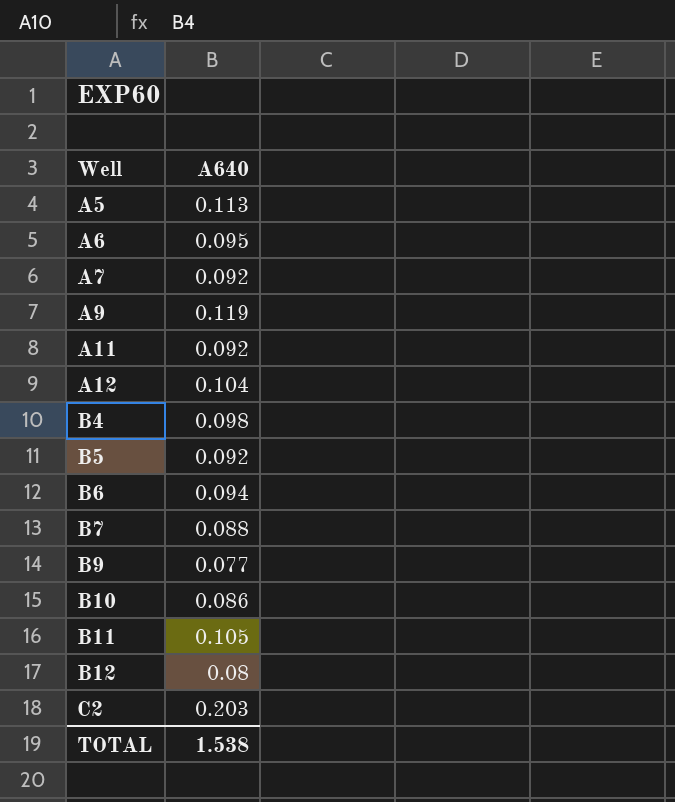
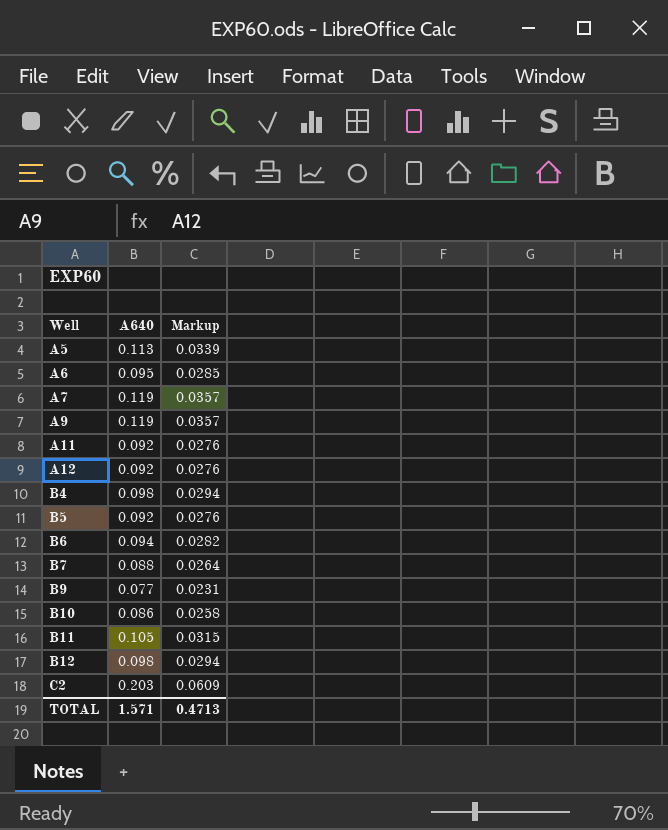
column Markup | formula: none -> [A640] * 0.3
A7 | A640: 0.092 -> 0.119
A12 | A640: 0.104 -> 0.092
B12 | A640: 0.08 -> 0.098
TOTAL | A640: 1.538 -> 1.571

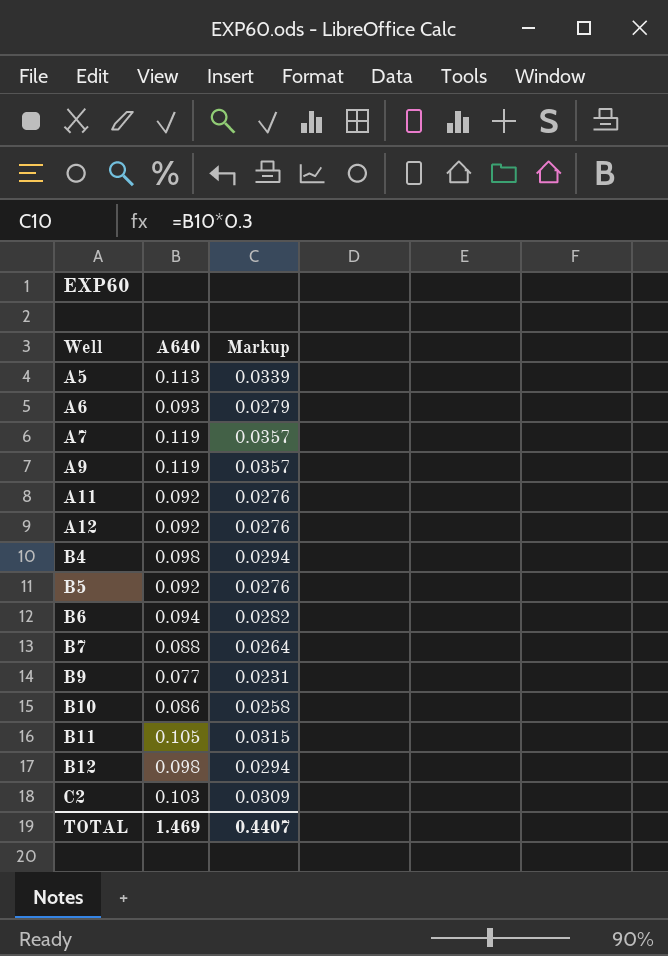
A6 | A640: 0.095 -> 0.093
A6 | Markup: 0.0285 -> 0.0279
C2 | A640: 0.203 -> 0.103
C2 | Markup: 0.0609 -> 0.0309
TOTAL | A640: 1.571 -> 1.469
TOTAL | Markup: 0.4713 -> 0.4407

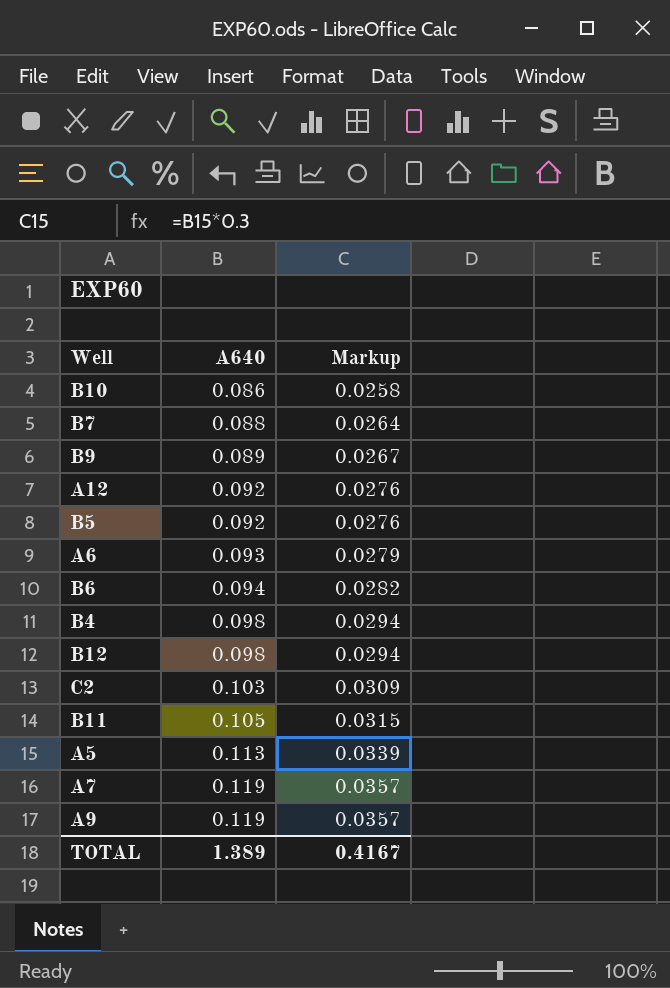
row order: Well ascending -> A640 ascending
row A11: 0.092 | 0.0276 -> none
B9 | A640: 0.077 -> 0.089
B9 | Markup: 0.0231 -> 0.0267
TOTAL | A640: 1.469 -> 1.389
TOTAL | Markup: 0.4407 -> 0.4167

